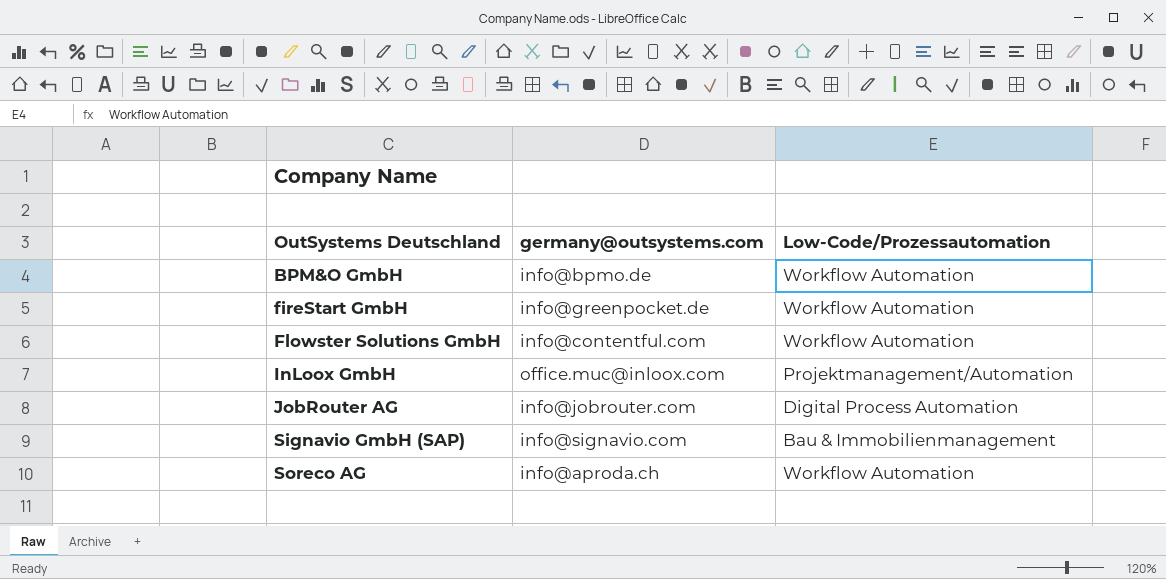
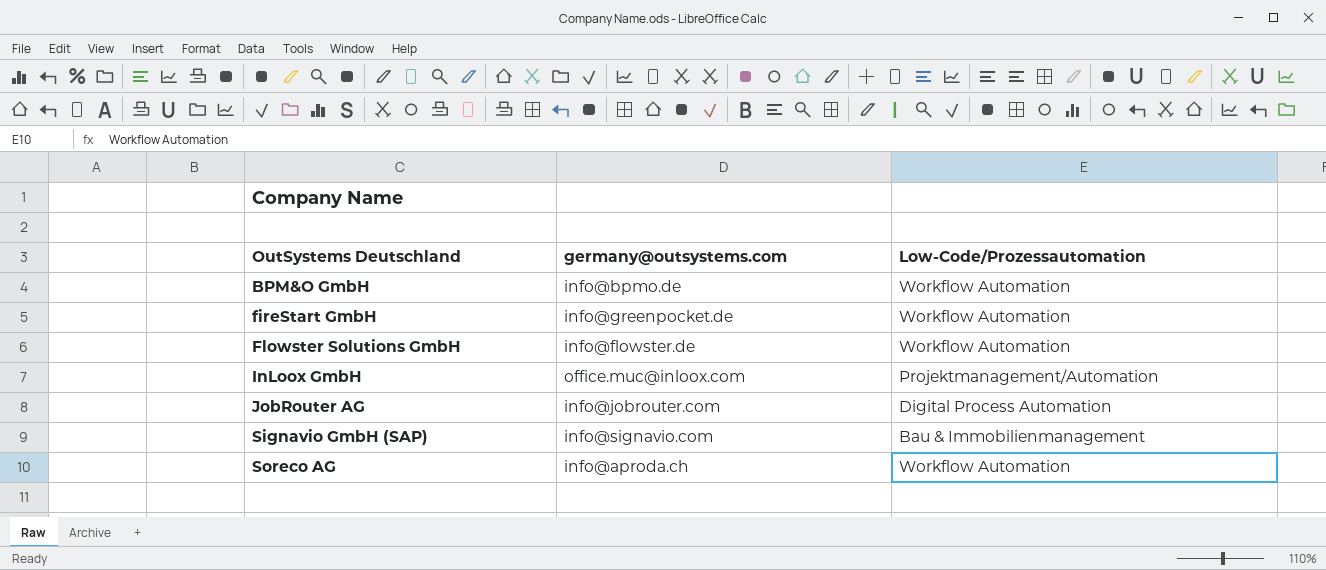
Flowster Solutions GmbH | germany@outsystems.com: info@contentful.com -> info@flowster.de

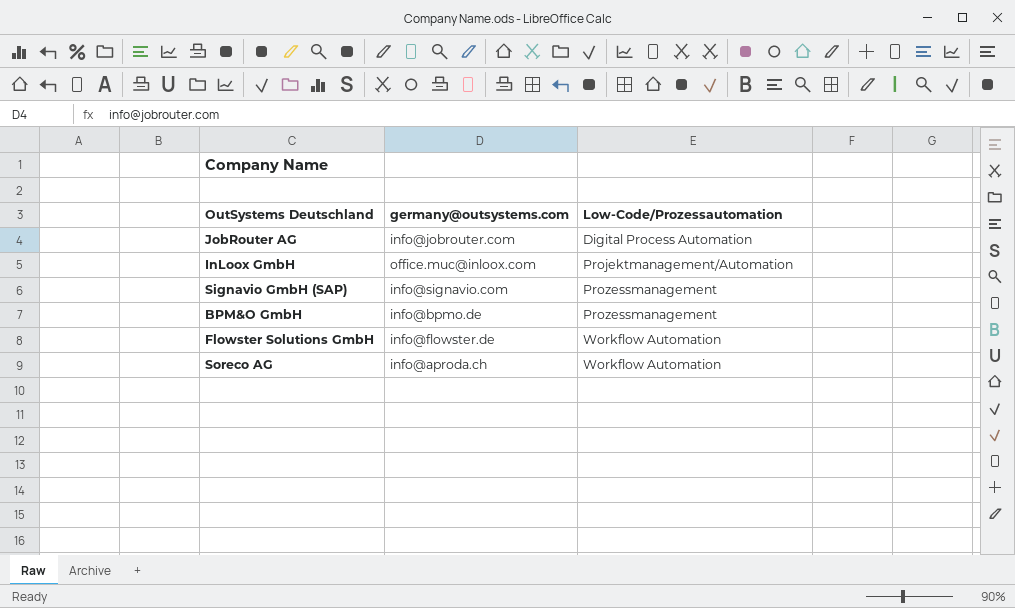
row order: OutSystems Deutschland ascending -> Low-Code/Prozessautomation ascending
row fireStart GmbH: info@greenpocket.de | Workflow Automation -> none
Signavio GmbH (SAP) | Low-Code/Prozessautomation: Bau & Immobilienmanagement -> Prozessmanagement
BPM&O GmbH | Low-Code/Prozessautomation: Workflow Automation -> Prozessmanagement

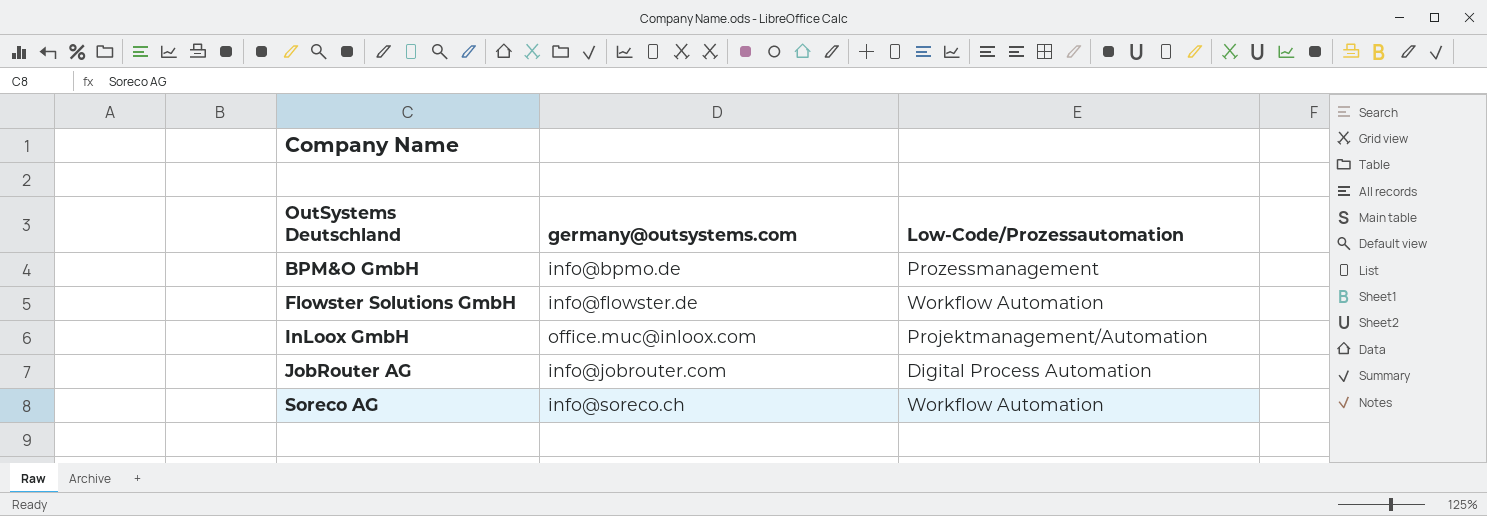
row order: Low-Code/Prozessautomation ascending -> OutSystems Deutschland ascending
row Signavio GmbH (SAP): info@signavio.com | Prozessmanagement -> none
Soreco AG | germany@outsystems.com: info@aproda.ch -> info@soreco.ch

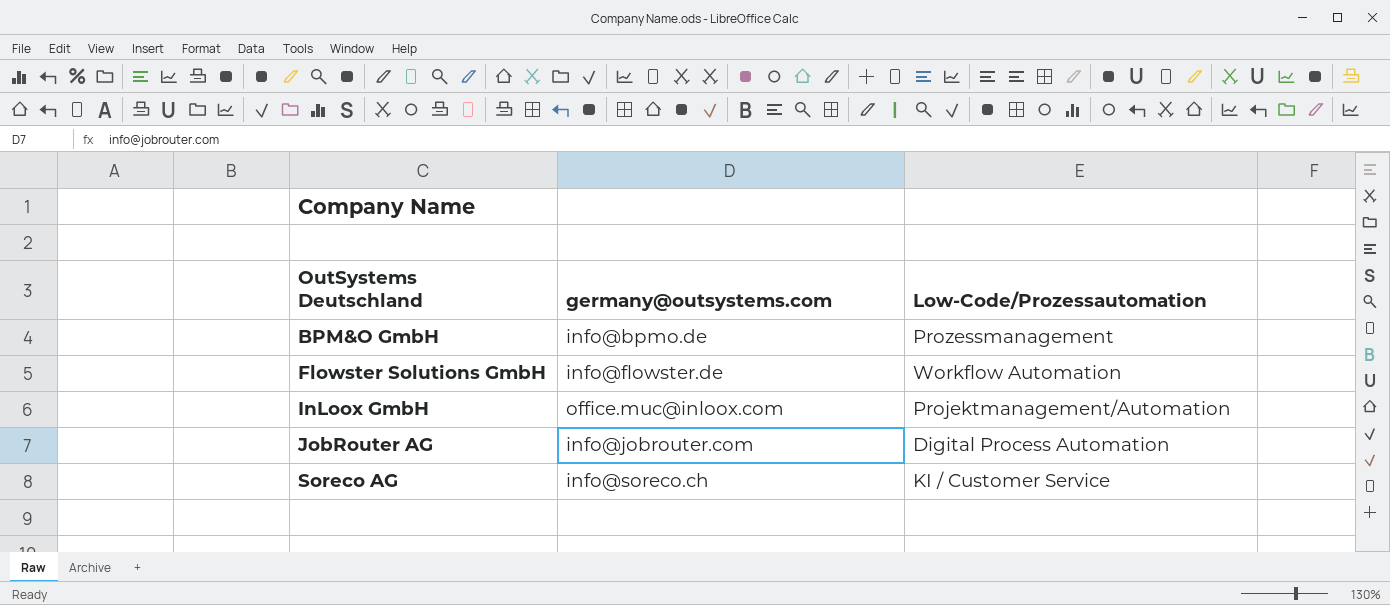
Soreco AG | Low-Code/Prozessautomation: Workflow Automation -> KI / Customer Service

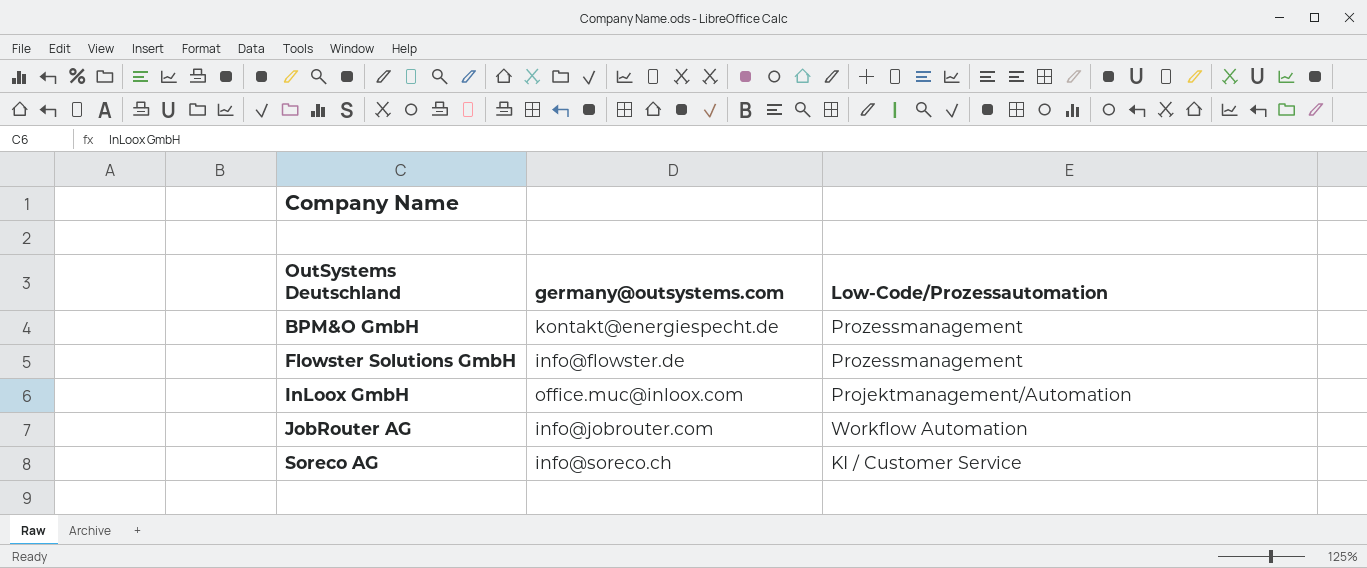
BPM&O GmbH | germany@outsystems.com: info@bpmo.de -> kontakt@energiespecht.de
Flowster Solutions GmbH | Low-Code/Prozessautomation: Workflow Automation -> Prozessmanagement
JobRouter AG | Low-Code/Prozessautomation: Digital Process Automation -> Workflow Automation

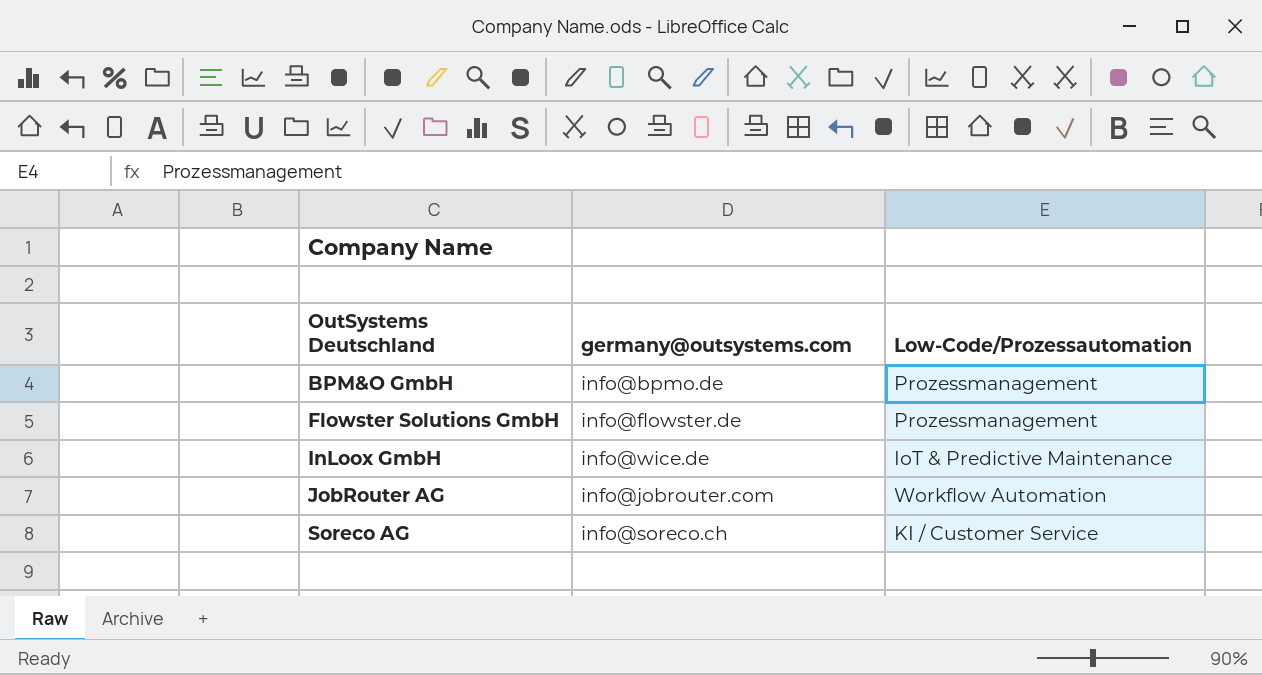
BPM&O GmbH | germany@outsystems.com: kontakt@energiespecht.de -> info@bpmo.de
InLoox GmbH | germany@outsystems.com: office.muc@inloox.com -> info@wice.de
InLoox GmbH | Low-Code/Prozessautomation: Projektmanagement/Automation -> IoT & Predictive Maintenance

